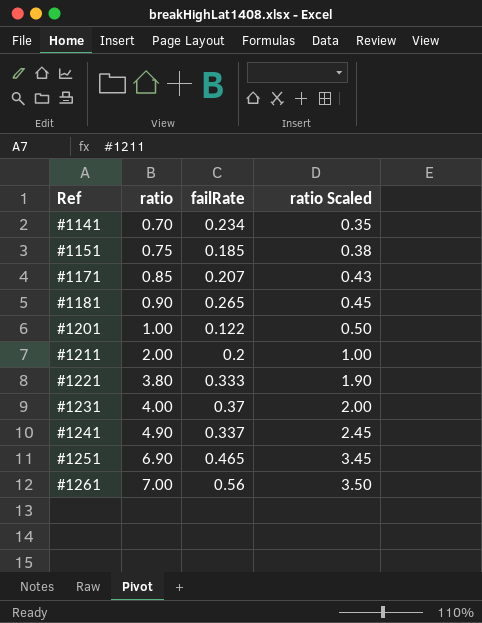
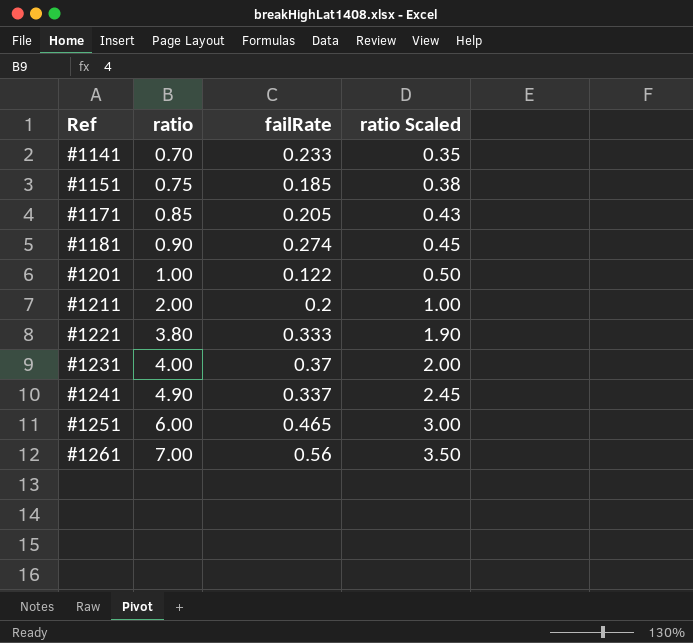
#1141 | failRate: 0.234 -> 0.233
#1171 | failRate: 0.207 -> 0.205
#1181 | failRate: 0.265 -> 0.274
#1251 | ratio: 6.90 -> 6.00
#1251 | ratio Scaled: 3.45 -> 3.00

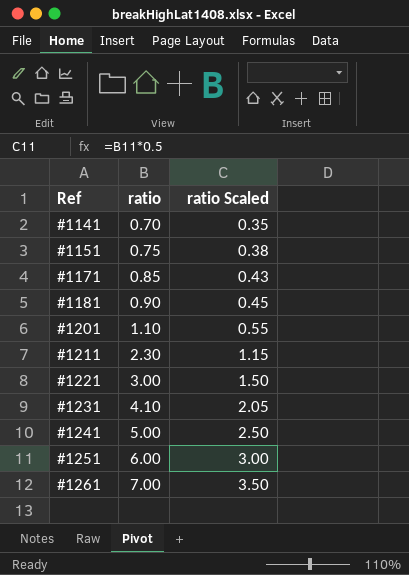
column failRate | position: 3 -> none
#1201 | ratio: 1.00 -> 1.10
#1201 | ratio Scaled: 0.50 -> 0.55
#1211 | ratio: 2.00 -> 2.30
#1211 | ratio Scaled: 1.00 -> 1.15
#1221 | ratio: 3.80 -> 3.00
#1221 | ratio Scaled: 1.90 -> 1.50
#1231 | ratio: 4.00 -> 4.10
#1231 | ratio Scaled: 2.00 -> 2.05
#1241 | ratio: 4.90 -> 5.00
#1241 | ratio Scaled: 2.45 -> 2.50

